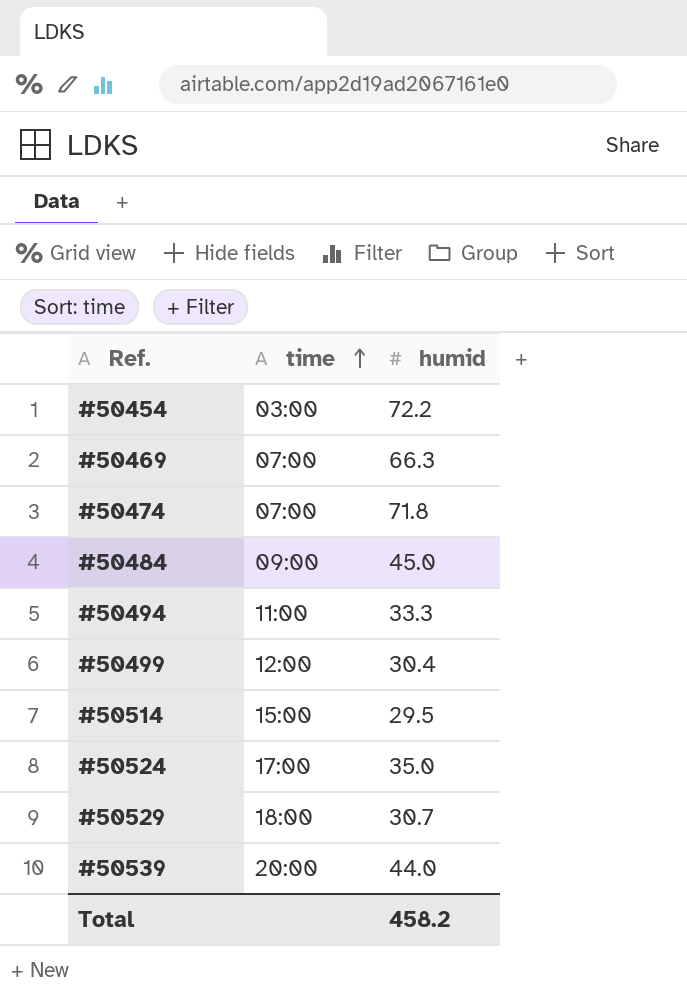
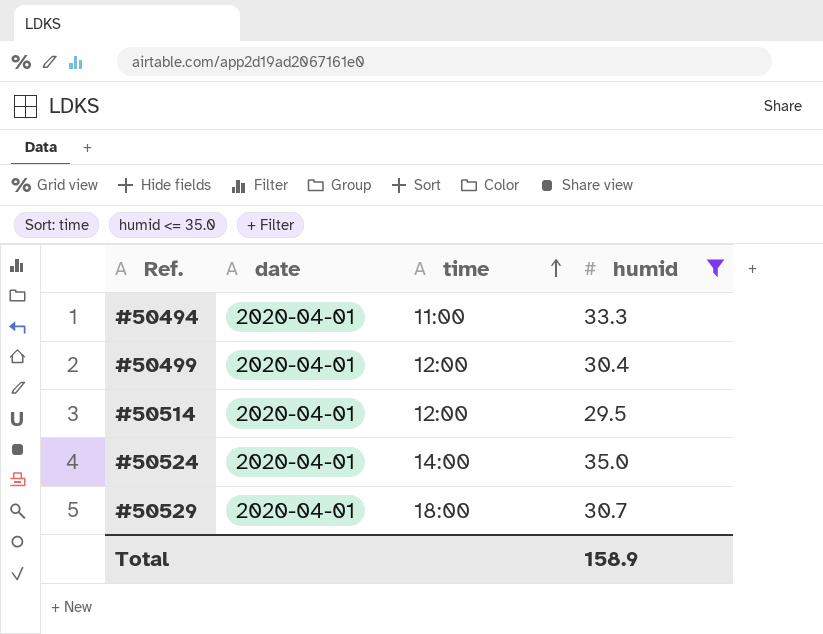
filter: none -> humid <= 35.0
column date | position: none -> 2
#50514 | time: 15:00 -> 12:00
#50524 | time: 17:00 -> 14:00
Total | humid: 458.2 -> 158.9

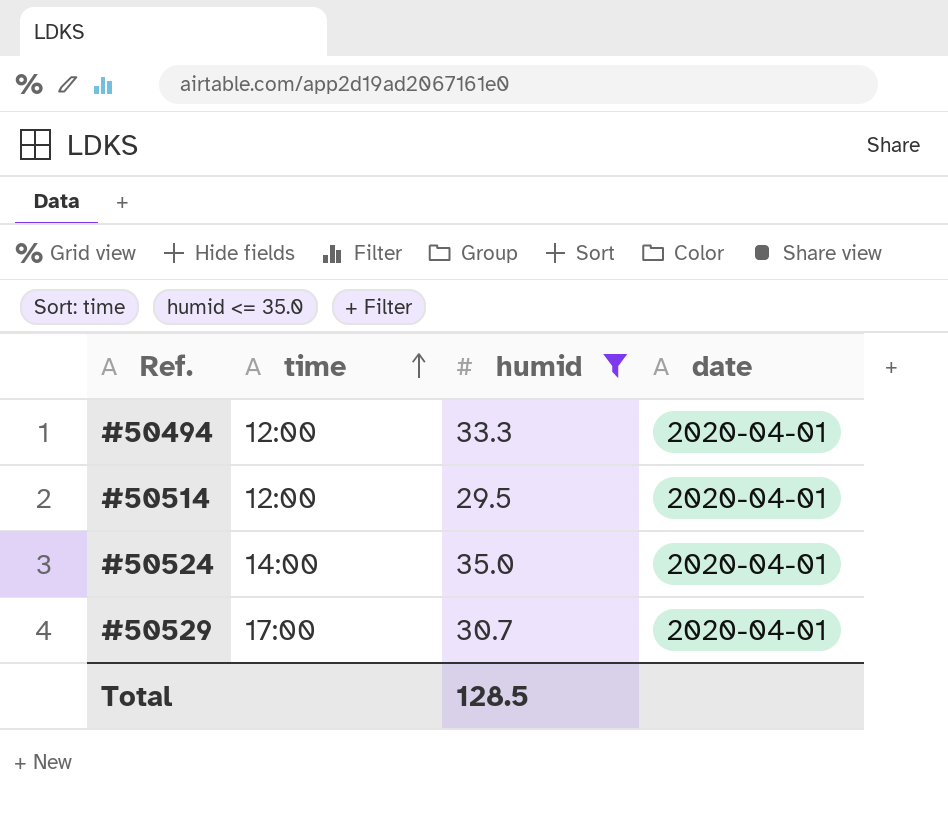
column date | position: 2 -> 4
row #50499: 2020-04-01 | 12:00 | 30.4 -> none
#50494 | time: 11:00 -> 12:00
#50529 | time: 18:00 -> 17:00
Total | humid: 158.9 -> 128.5

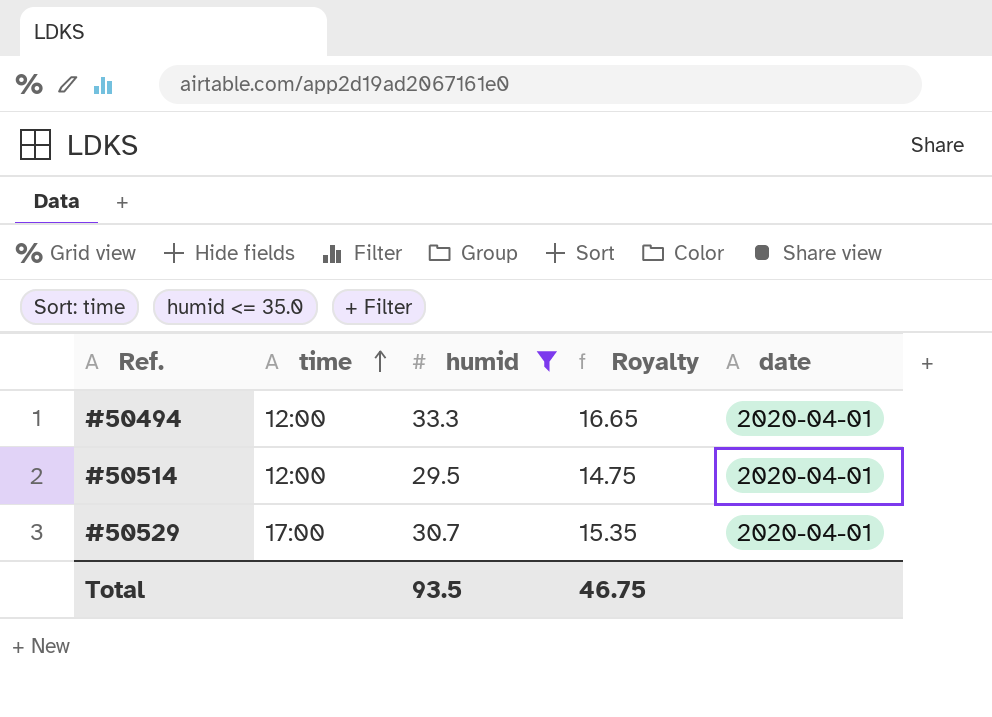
column Royalty | formula: none -> [humid] * 0.5
row #50524: 14:00 | 35.0 | 2020-04-01 -> none
Total | humid: 128.5 -> 93.5

